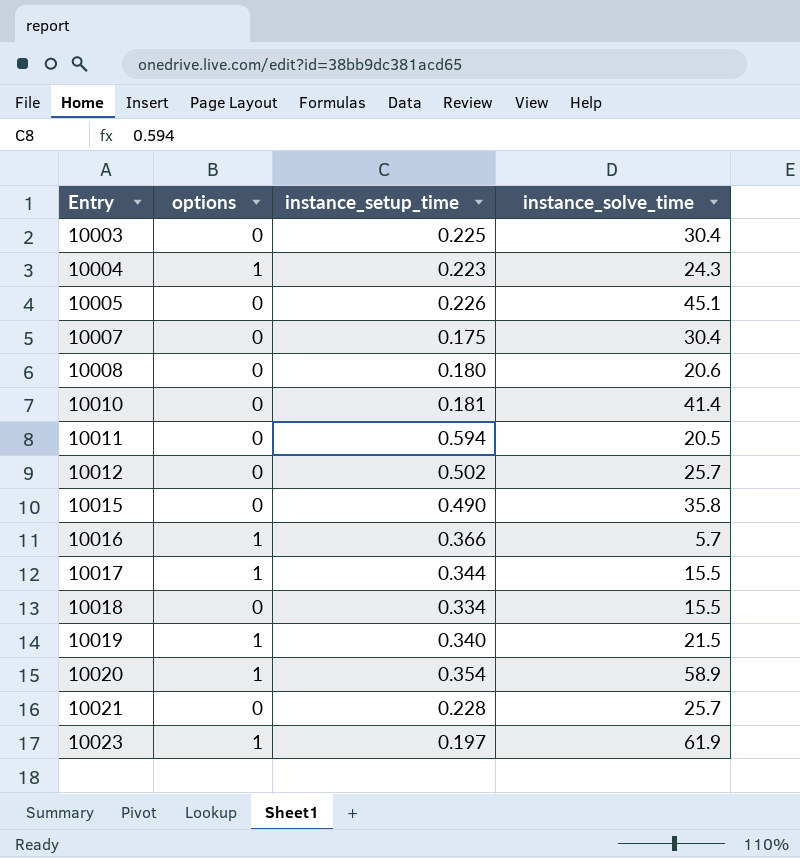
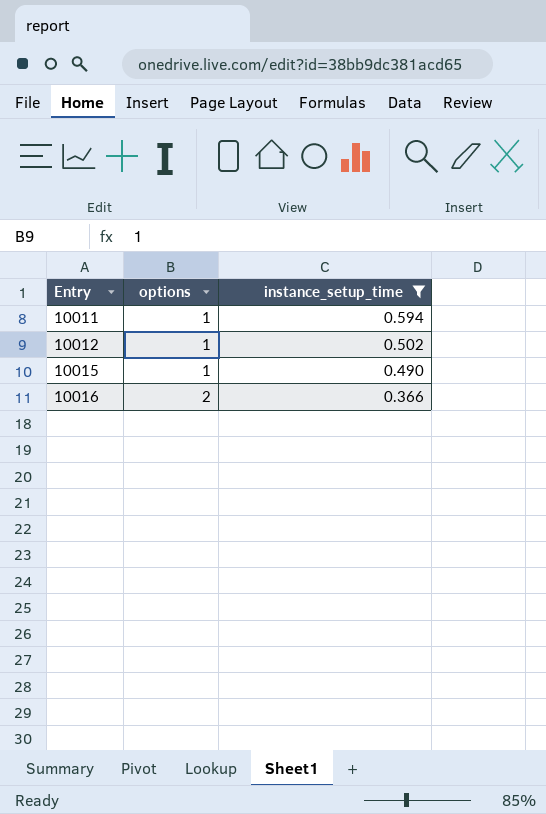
filter: none -> instance_setup_time >= 0.366
column instance_solve_time | position: 4 -> none
10011 | options: 0 -> 1
10012 | options: 0 -> 1
10015 | options: 0 -> 1
10016 | options: 1 -> 2

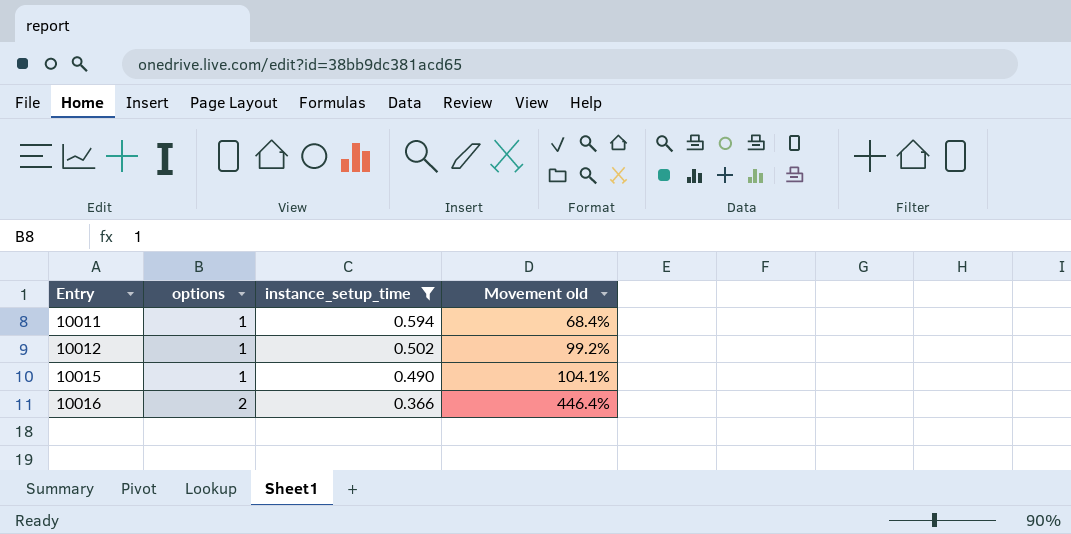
column Movement old | formula: none -> ([options] - [instance_setup_time]) / [instance_setup_time]

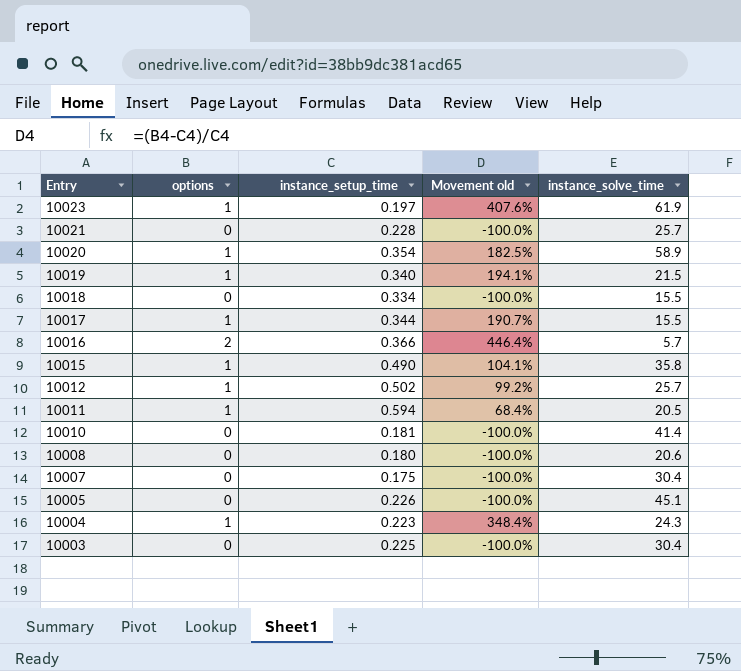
filter: instance_setup_time >= 0.366 -> none
row order: Entry ascending -> Entry descending
column instance_solve_time | position: none -> 5

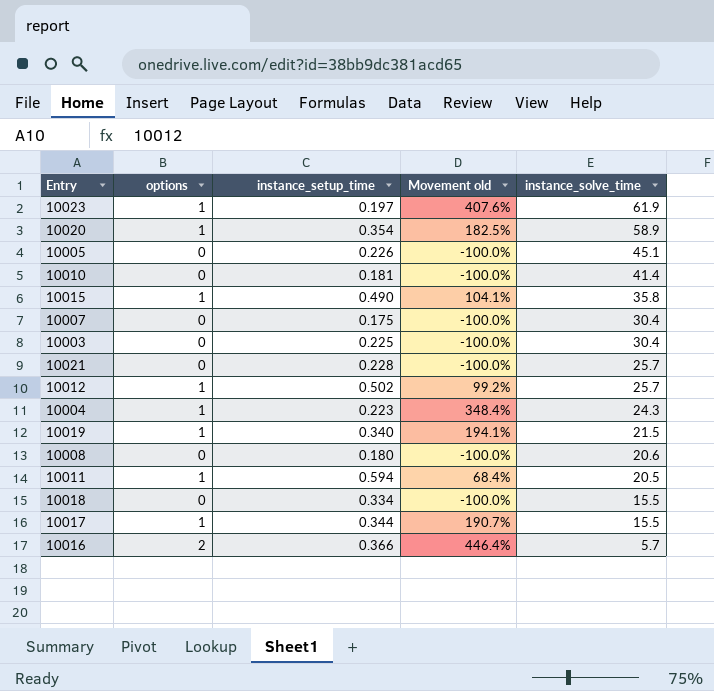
row order: Entry descending -> instance_solve_time descending

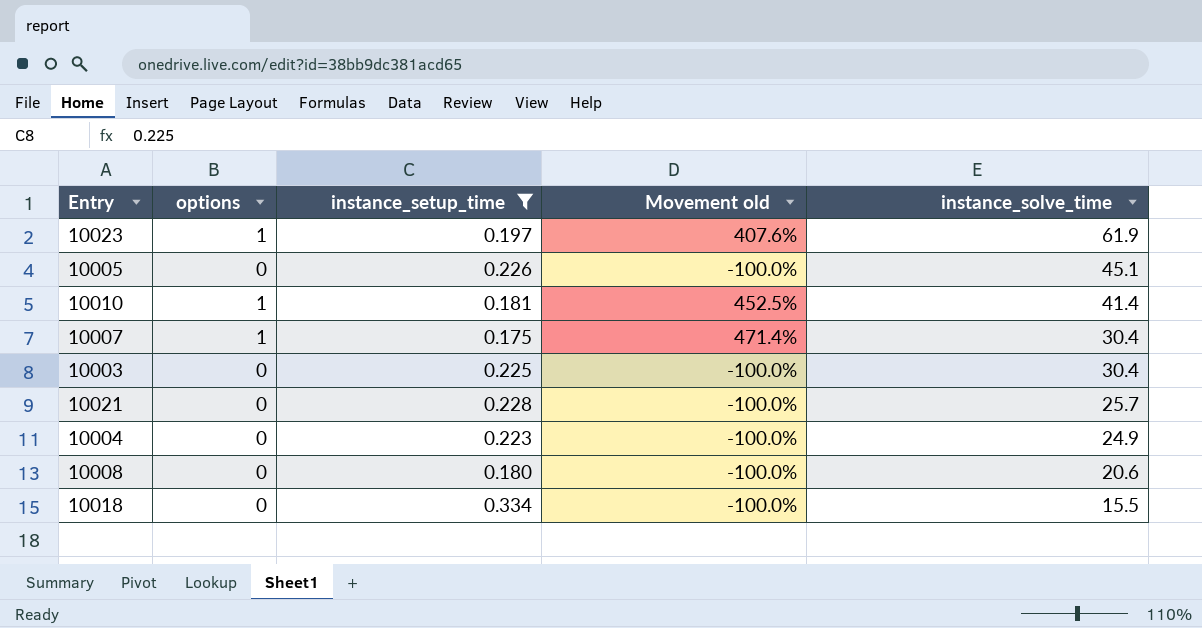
filter: none -> instance_setup_time <= 0.334
10010 | options: 0 -> 1
10010 | Movement old: -100.0% -> 452.5%
10007 | options: 0 -> 1
10007 | Movement old: -100.0% -> 471.4%
10004 | options: 1 -> 0
10004 | Movement old: 348.4% -> -100.0%
10004 | instance_solve_time: 24.3 -> 24.9

